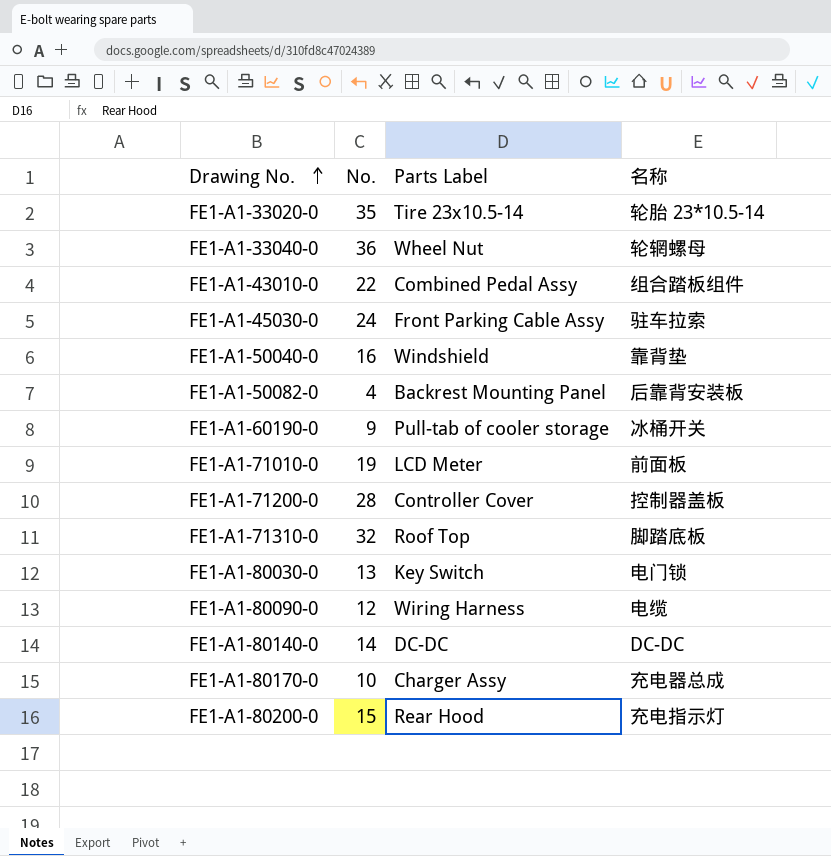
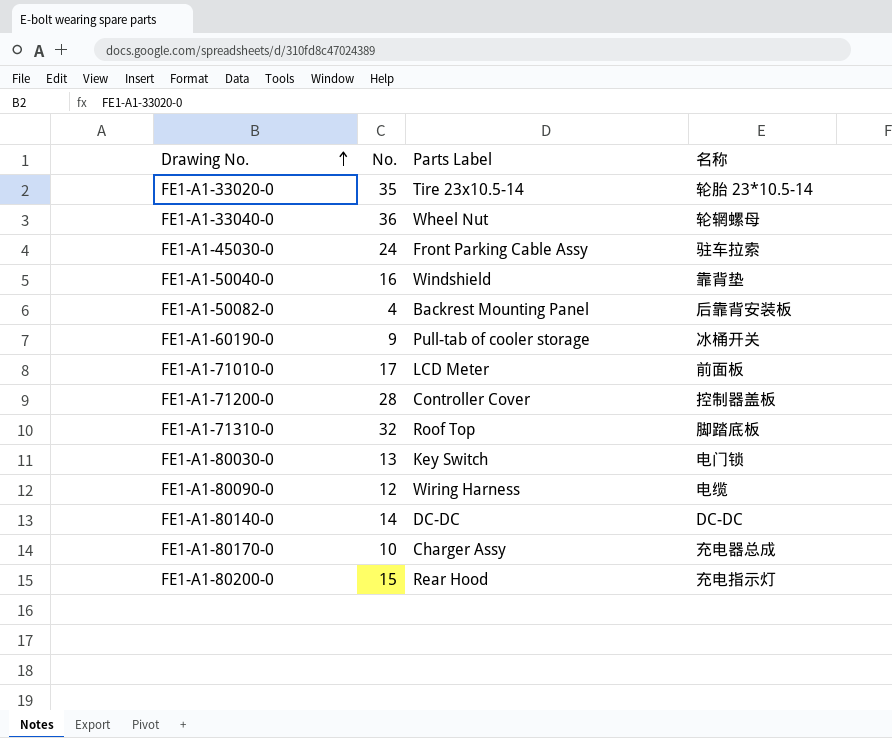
row FE1-A1-43010-0: 22 | Combined Pedal Assy | 组合踏板组件 -> none
FE1-A1-71010-0 | No.: 19 -> 17

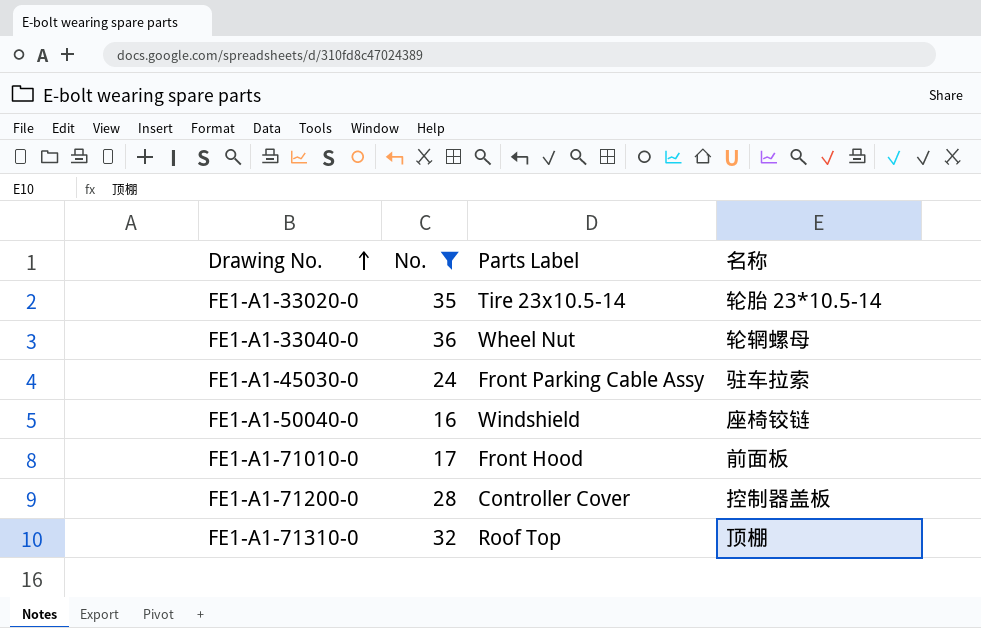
filter: none -> No. >= 16
FE1-A1-50040-0 | 名称: 靠背垫 -> 座椅铰链
FE1-A1-71010-0 | Parts Label: LCD Meter -> Front Hood
FE1-A1-71310-0 | 名称: 脚踏底板 -> 顶棚

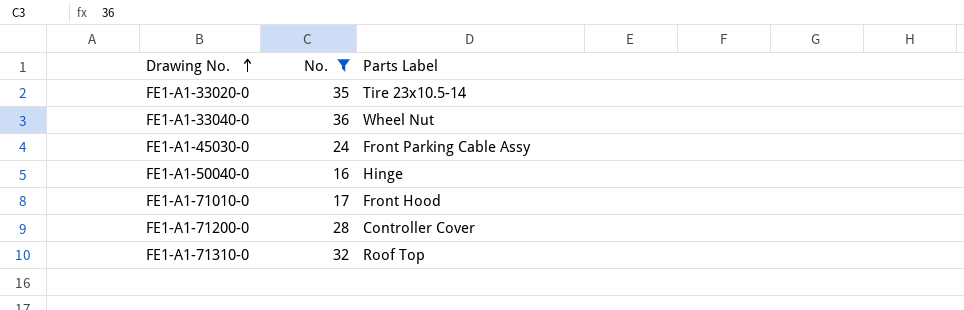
column 名称 | position: 4 -> none
FE1-A1-50040-0 | Parts Label: Windshield -> Hinge

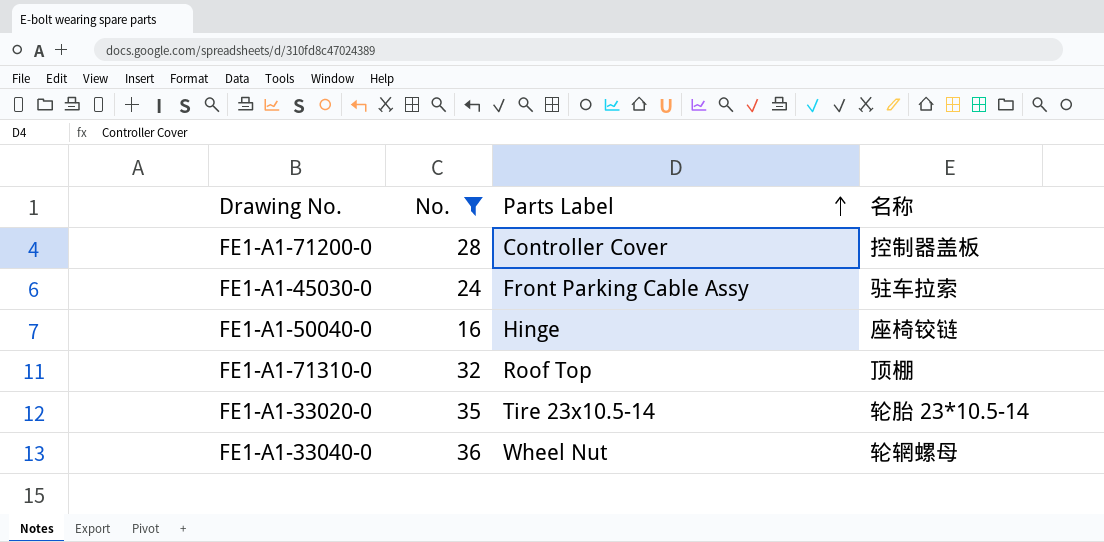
row order: Drawing No. ascending -> Parts Label ascending
column 名称 | position: none -> 4
row FE1-A1-71010-0: 17 | Front Hood -> none

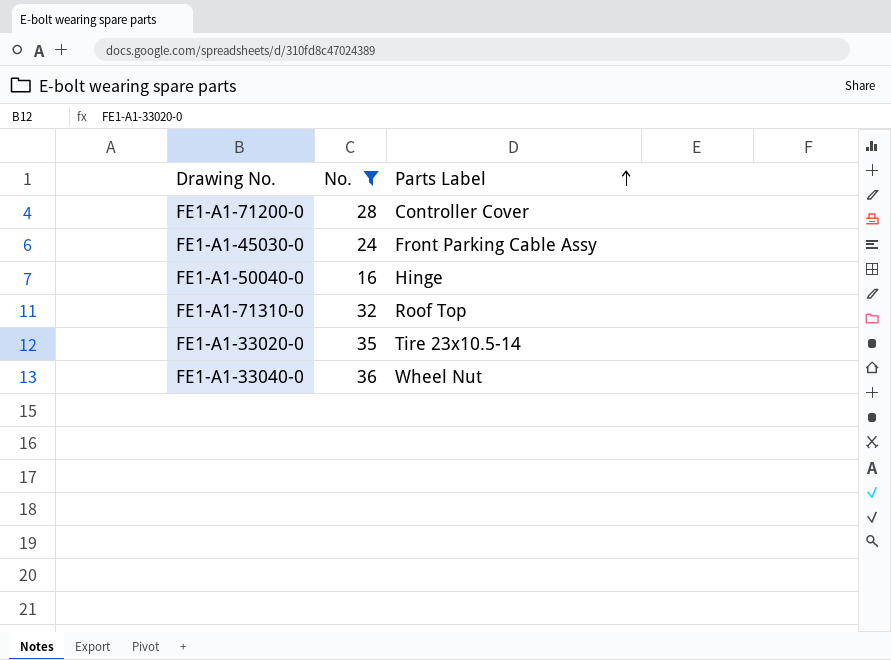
column 名称 | position: 4 -> none

